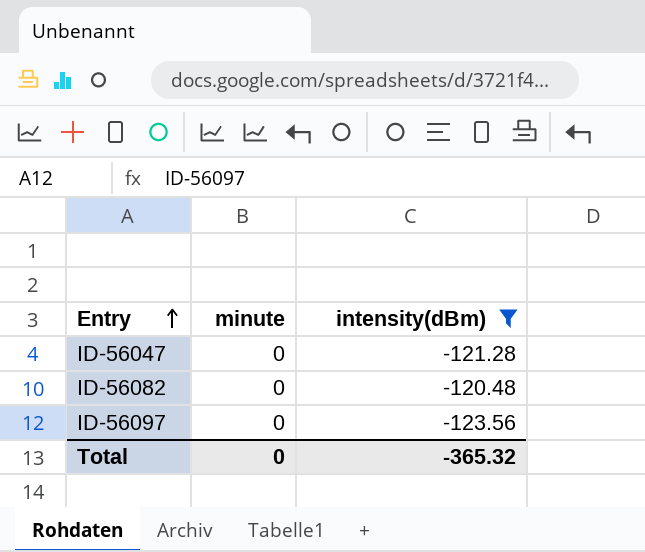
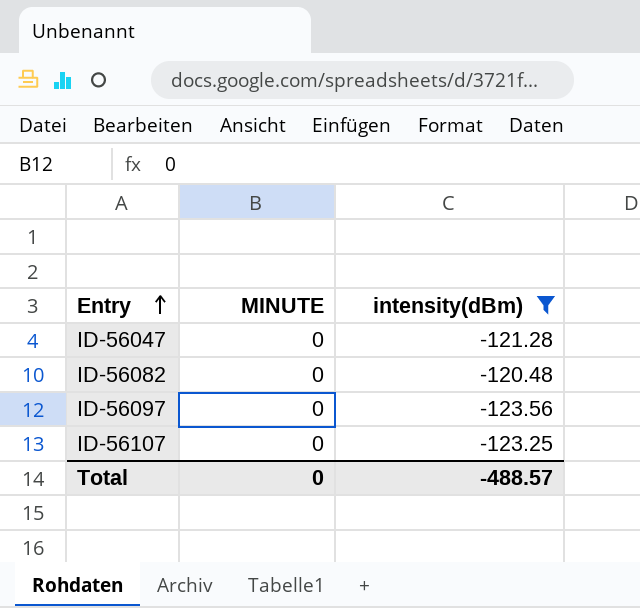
column name: minute -> MINUTE
row ID-56107: none -> 0 | -123.25
Total | intensity(dBm): -365.32 -> -488.57

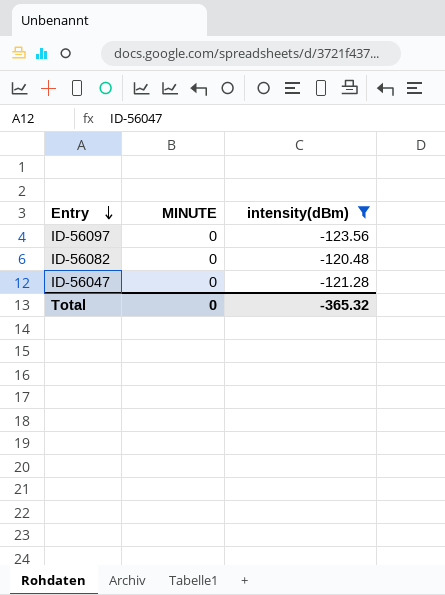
row order: Entry ascending -> Entry descending
row ID-56107: 0 | -123.25 -> none
Total | intensity(dBm): -488.57 -> -365.32

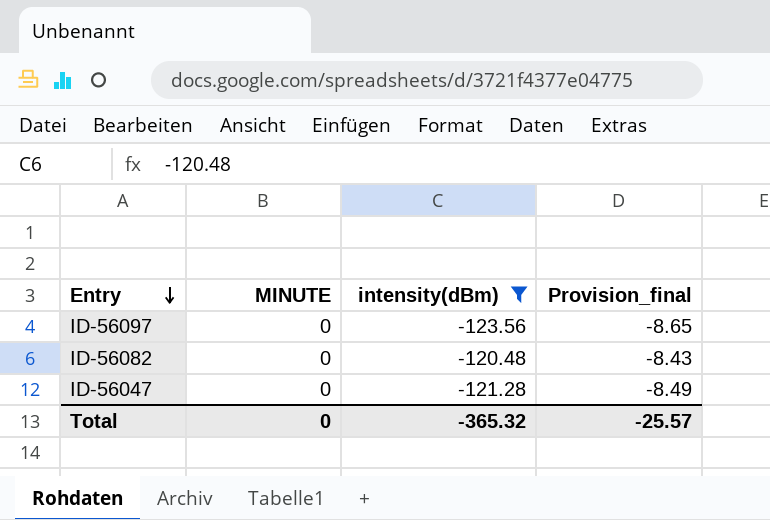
column Provision_final | formula: none -> [intensity(dBm)] * 0.07

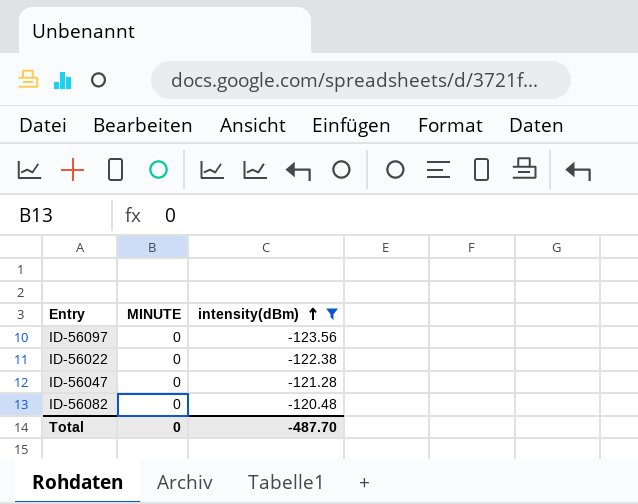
row order: Entry descending -> intensity(dBm) ascending
column Provision_final | formula: [intensity(dBm)] * 0.07 -> none
row ID-56022: none -> 0 | -122.38
Total | intensity(dBm): -365.32 -> -487.70

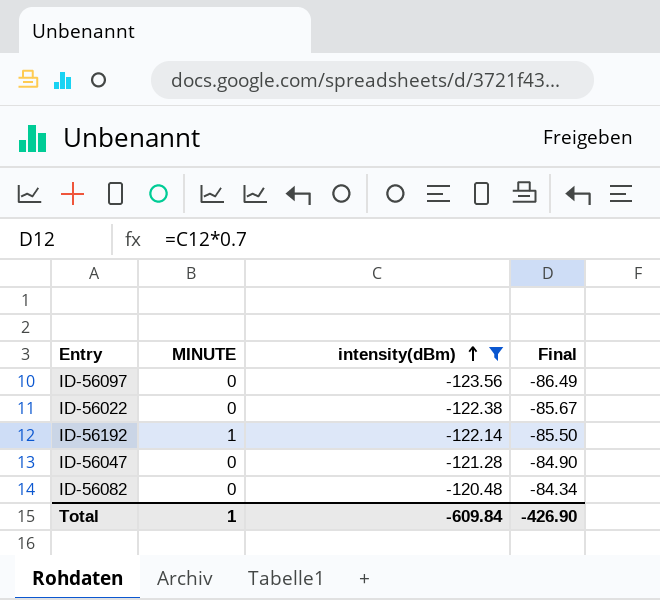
column Final | formula: none -> [intensity(dBm)] * 0.7
row ID-56192: none -> 1 | -122.14 | -85.50
Total | MINUTE: 0 -> 1
Total | intensity(dBm): -487.70 -> -609.84

